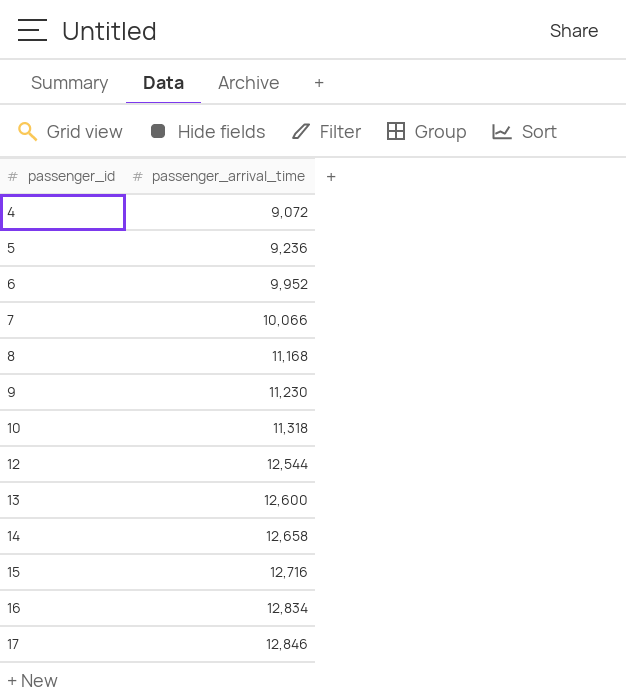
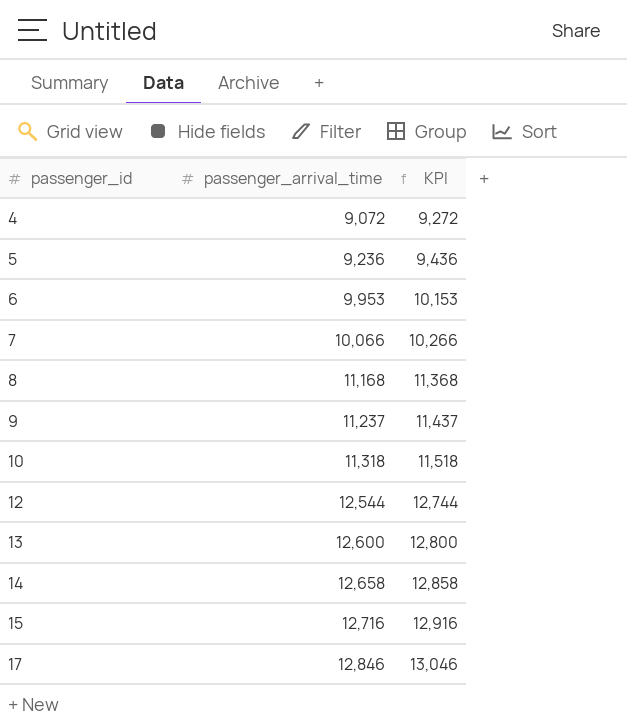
column KPI | formula: none -> [passenger_arrival_time] + 200
row 16: 12,834 -> none
6 | passenger_arrival_time: 9,952 -> 9,953
9 | passenger_arrival_time: 11,230 -> 11,237

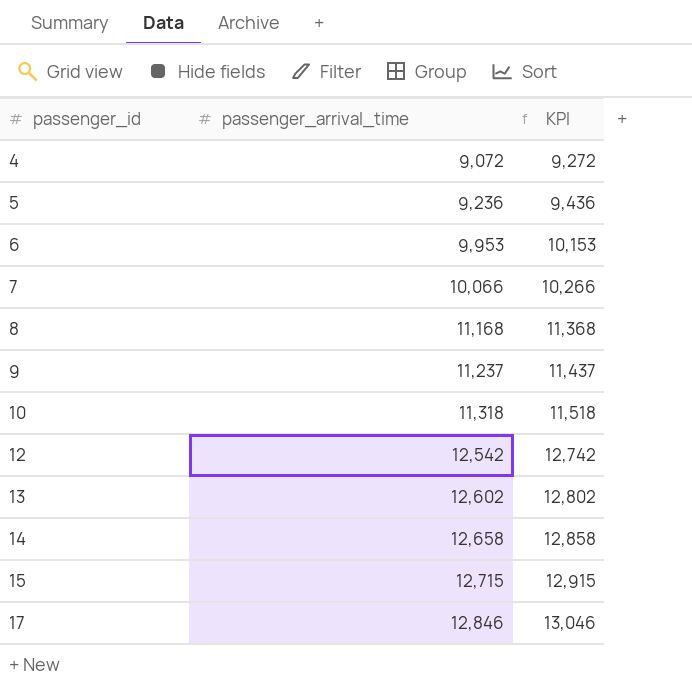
12 | passenger_arrival_time: 12,544 -> 12,542
12 | KPI: 12,744 -> 12,742
13 | passenger_arrival_time: 12,600 -> 12,602
13 | KPI: 12,800 -> 12,802
15 | passenger_arrival_time: 12,716 -> 12,715
15 | KPI: 12,916 -> 12,915

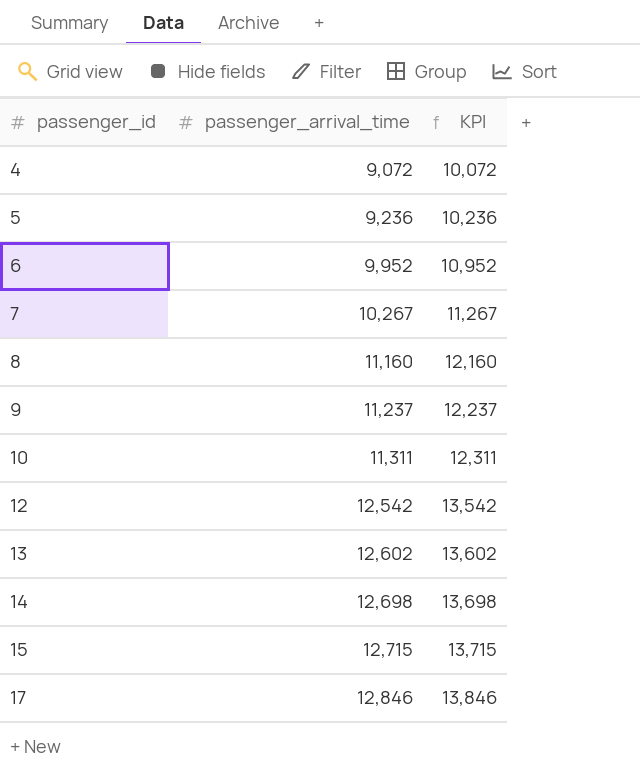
column KPI | formula: [passenger_arrival_time] + 200 -> [passenger_arrival_time] + 1000
6 | passenger_arrival_time: 9,953 -> 9,952
7 | passenger_arrival_time: 10,066 -> 10,267
8 | passenger_arrival_time: 11,168 -> 11,160
10 | passenger_arrival_time: 11,318 -> 11,311
14 | passenger_arrival_time: 12,658 -> 12,698

